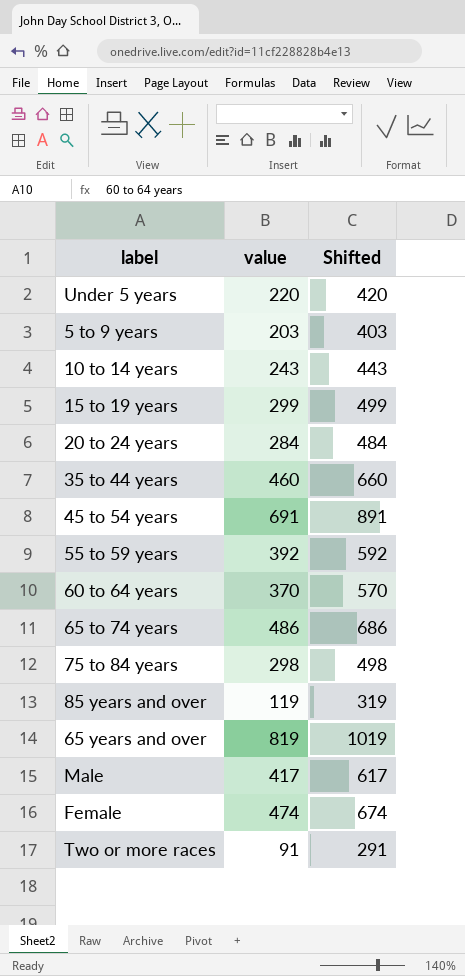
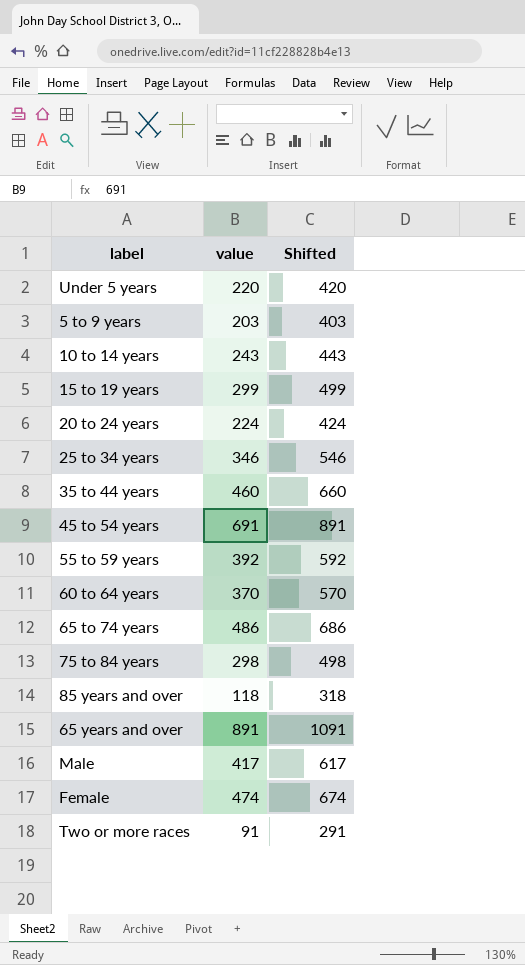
20 to 24 years | value: 284 -> 224
20 to 24 years | Shifted: 484 -> 424
row 25 to 34 years: none -> 346 | 546
85 years and over | value: 119 -> 118
85 years and over | Shifted: 319 -> 318
65 years and over | value: 819 -> 891
65 years and over | Shifted: 1019 -> 1091

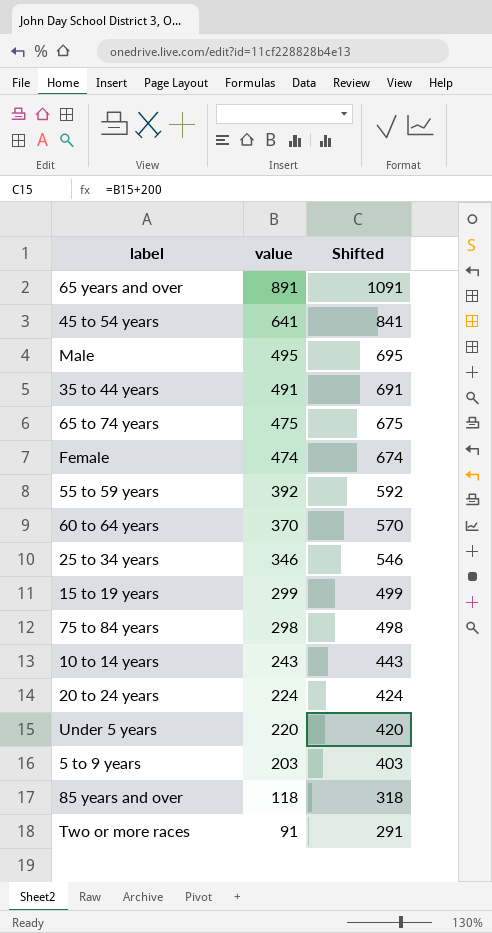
row order: none -> value descending
45 to 54 years | value: 691 -> 641
45 to 54 years | Shifted: 891 -> 841
Male | value: 417 -> 495
Male | Shifted: 617 -> 695
35 to 44 years | value: 460 -> 491
35 to 44 years | Shifted: 660 -> 691
65 to 74 years | value: 486 -> 475
65 to 74 years | Shifted: 686 -> 675

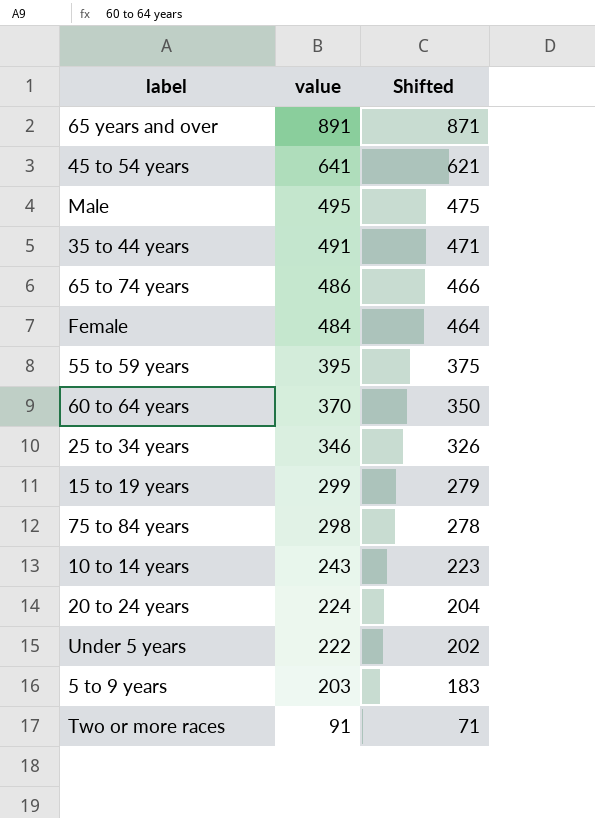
column Shifted | formula: [value] + 200 -> [value] - 20
row 85 years and over: 118 | 318 -> none
65 to 74 years | value: 475 -> 486
Female | value: 474 -> 484
55 to 59 years | value: 392 -> 395
Under 5 years | value: 220 -> 222

